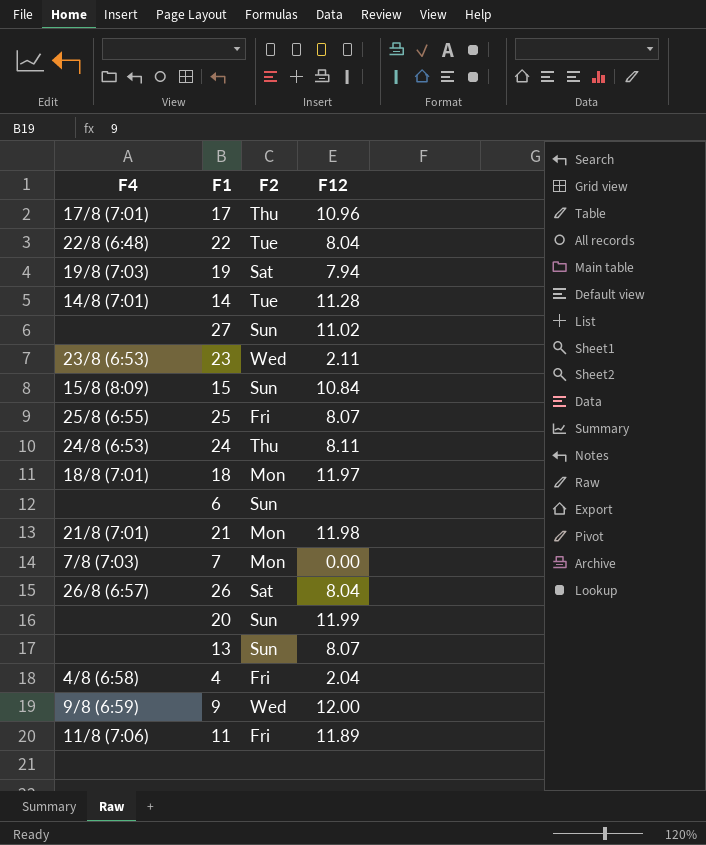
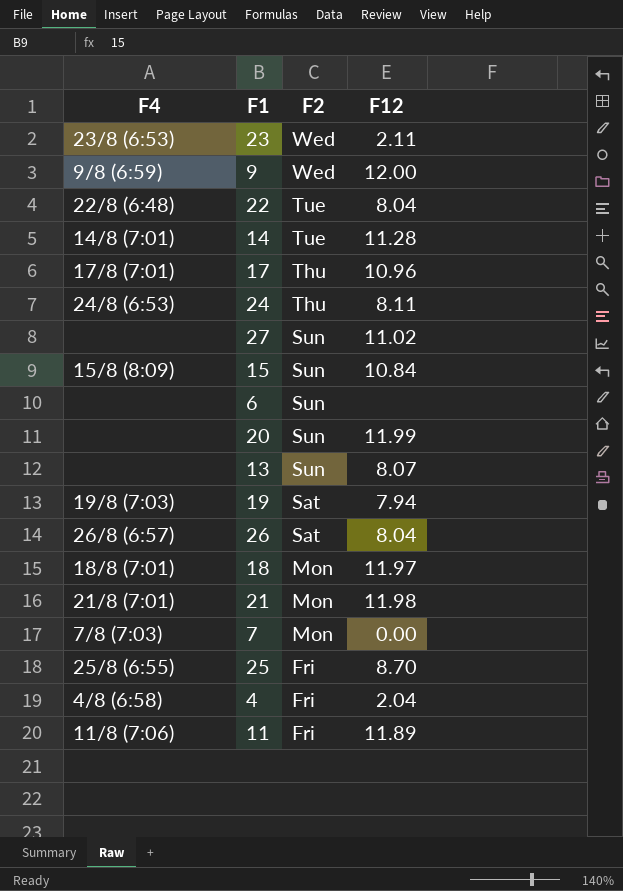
row order: none -> F2 descending
25 | F12: 8.07 -> 8.70

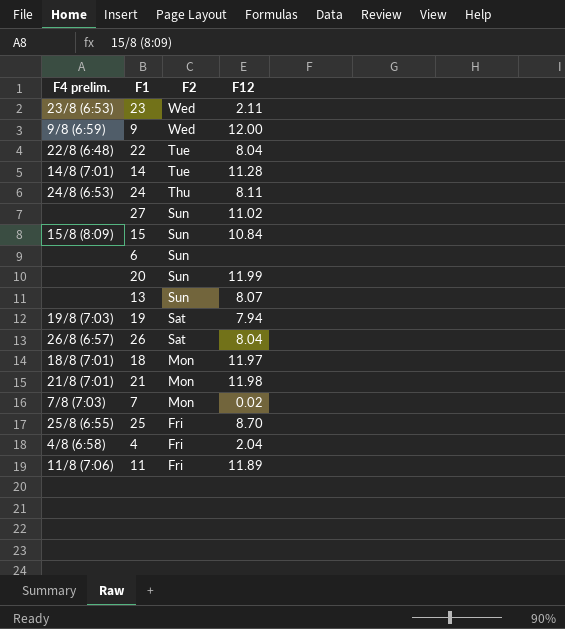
column name: F4 -> F4 prelim.
row 17: 17/8 (7:01) | Thu | 10.96 -> none
7 | F12: 0.00 -> 0.02

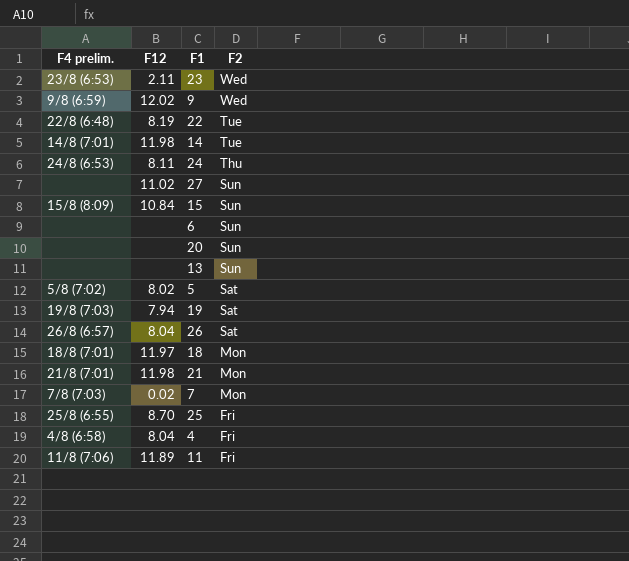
column F12 | position: 4 -> 2
9 | F12: 12.00 -> 12.02
22 | F12: 8.04 -> 8.19
14 | F12: 11.28 -> 11.98
20 | F12: 11.99 -> none
13 | F12: 8.07 -> none
row 5: none -> 5/8 (7:02) | 8.02 | Sat
4 | F12: 2.04 -> 8.04

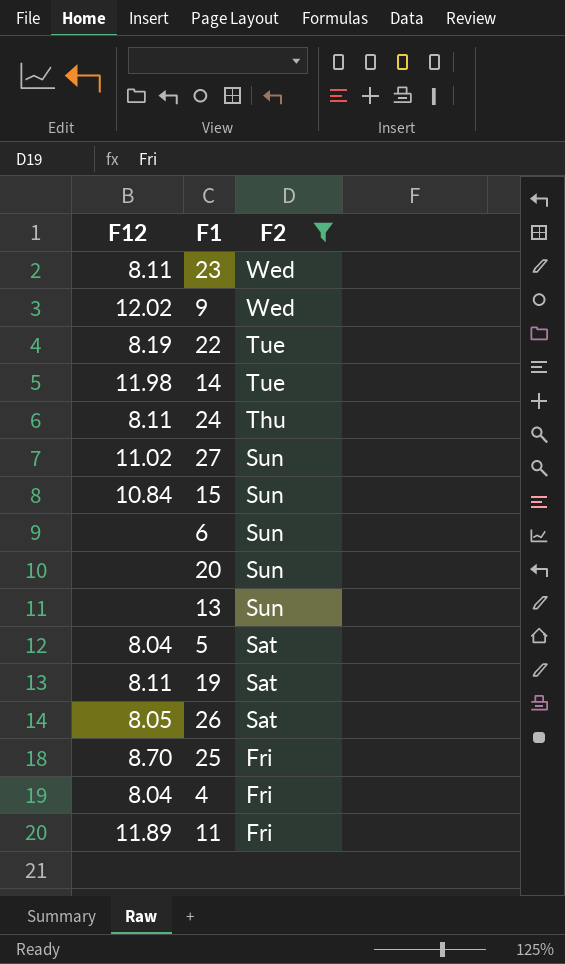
filter: none -> F2 != Mon
column F4 prelim. | position: 1 -> none
23 | F12: 2.11 -> 8.11
5 | F12: 8.02 -> 8.04
19 | F12: 7.94 -> 8.11
26 | F12: 8.04 -> 8.05

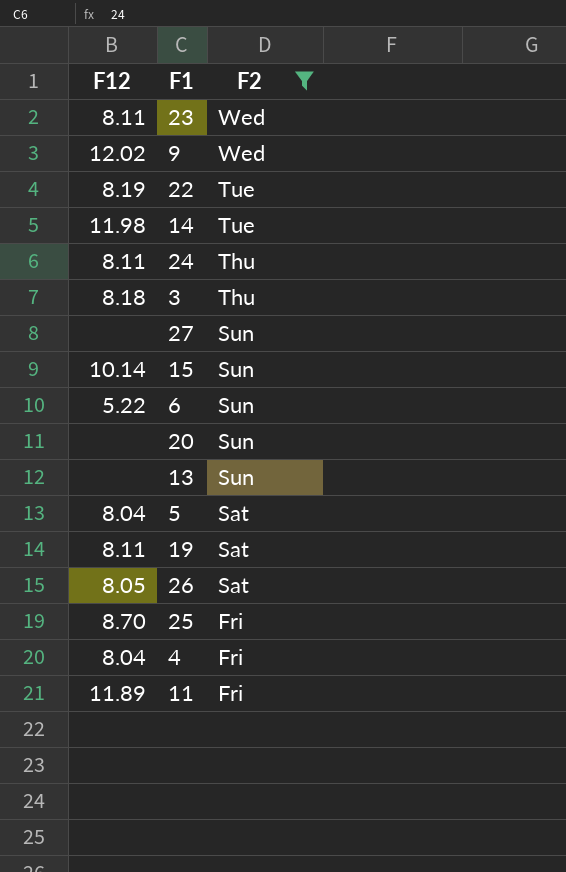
row 3: none -> 8.18 | Thu
27 | F12: 11.02 -> none
15 | F12: 10.84 -> 10.14
6 | F12: none -> 5.22

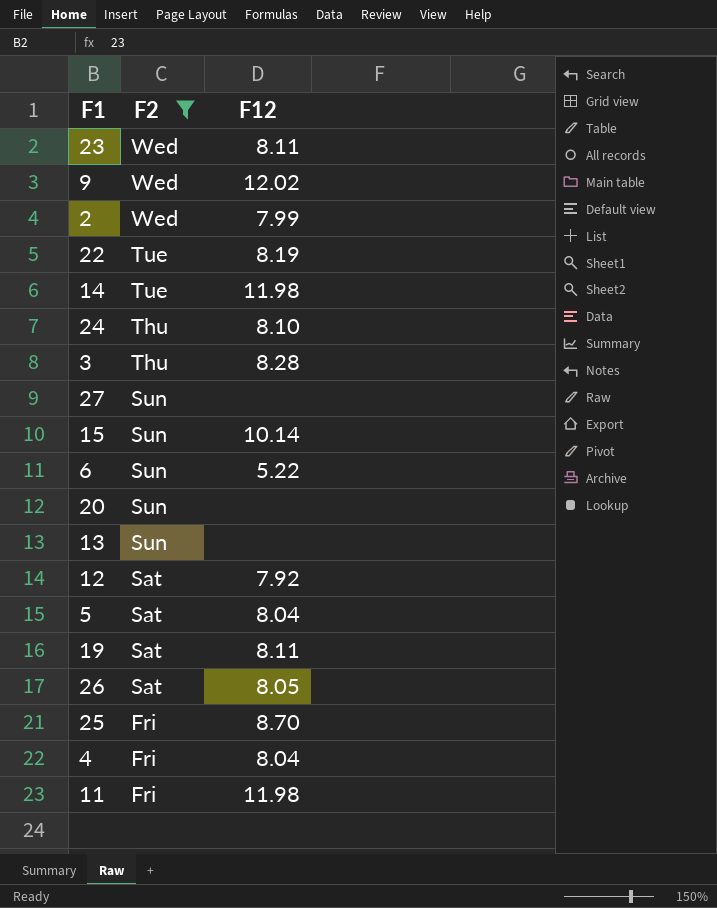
column F12 | position: 1 -> 3
row 2: none -> Wed | 7.99
24 | F12: 8.11 -> 8.10
3 | F12: 8.18 -> 8.28
row 12: none -> Sat | 7.92
11 | F12: 11.89 -> 11.98

